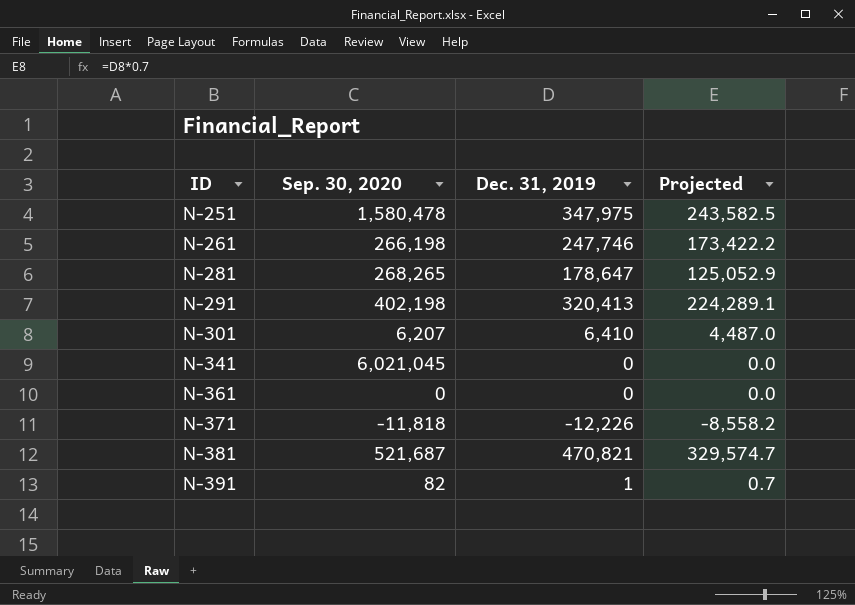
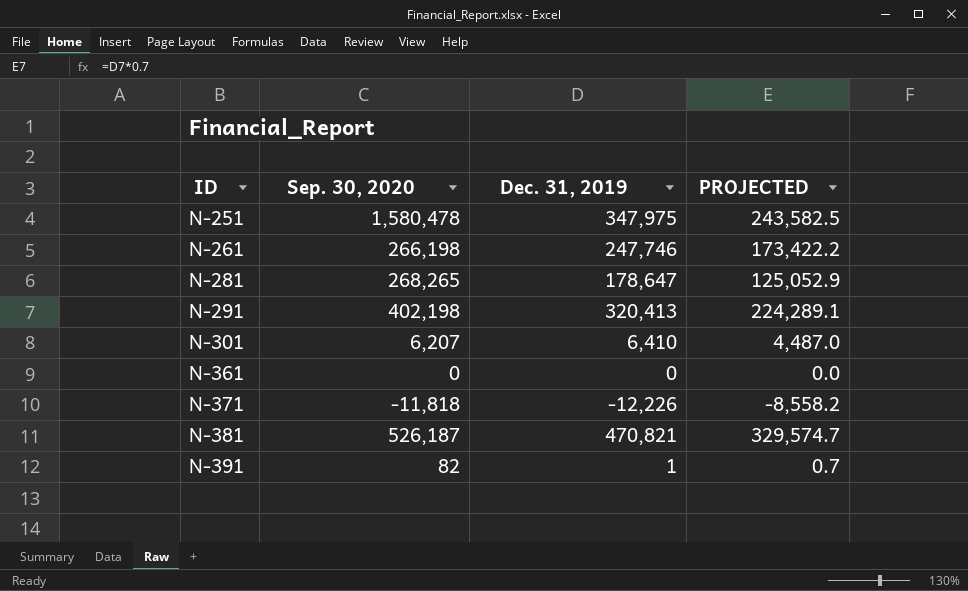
column name: Projected -> PROJECTED
row N-341: 6,021,045 | 0 | 0.0 -> none
N-381 | Sep. 30, 2020: 521,687 -> 526,187

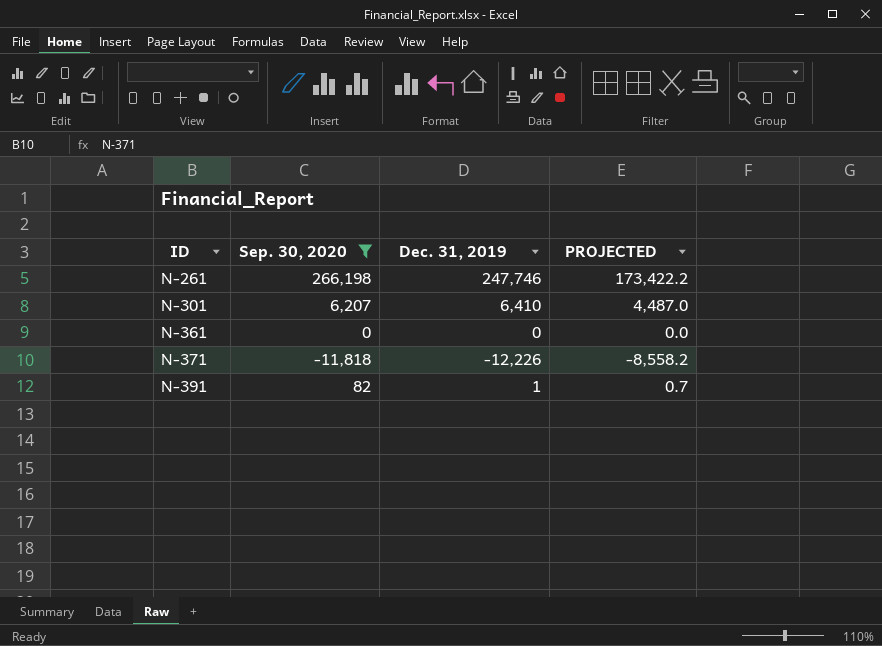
filter: none -> Sep. 30, 2020 <= 266,198

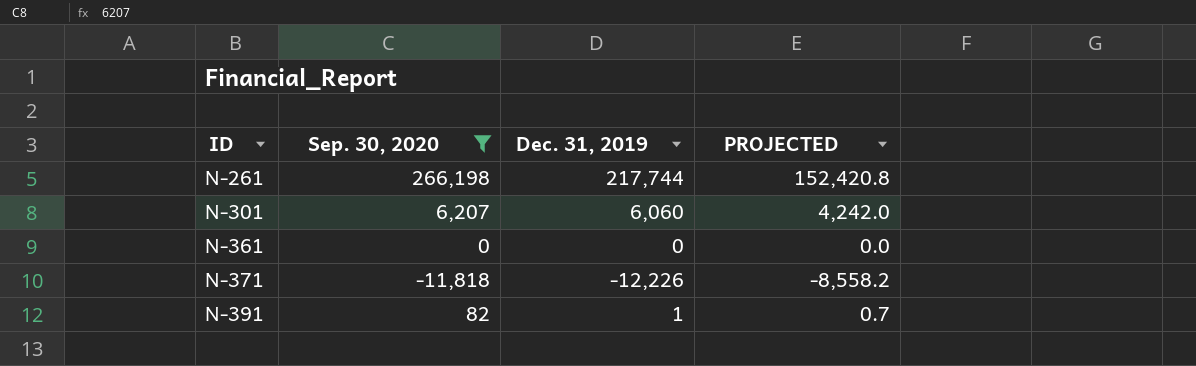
N-261 | Dec. 31, 2019: 247,746 -> 217,744
N-261 | PROJECTED: 173,422.2 -> 152,420.8
N-301 | Dec. 31, 2019: 6,410 -> 6,060
N-301 | PROJECTED: 4,487.0 -> 4,242.0

